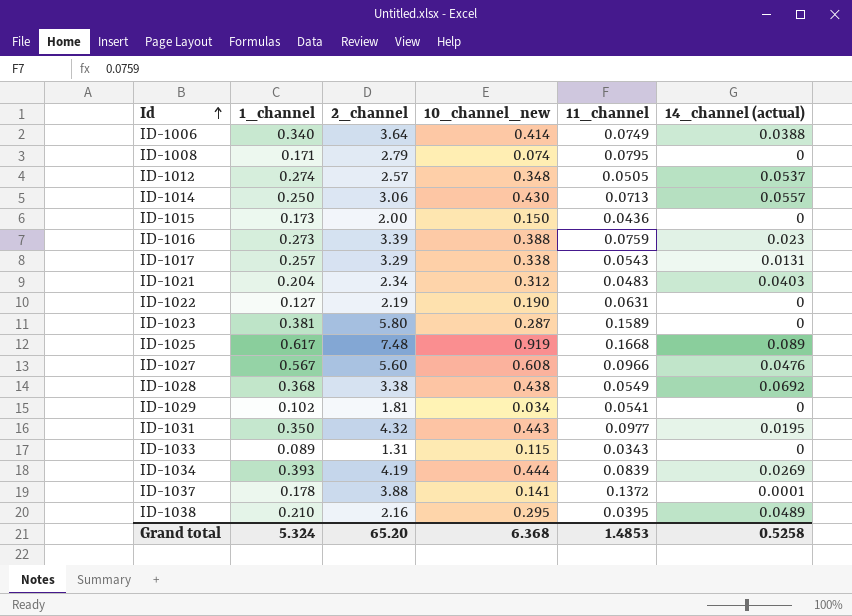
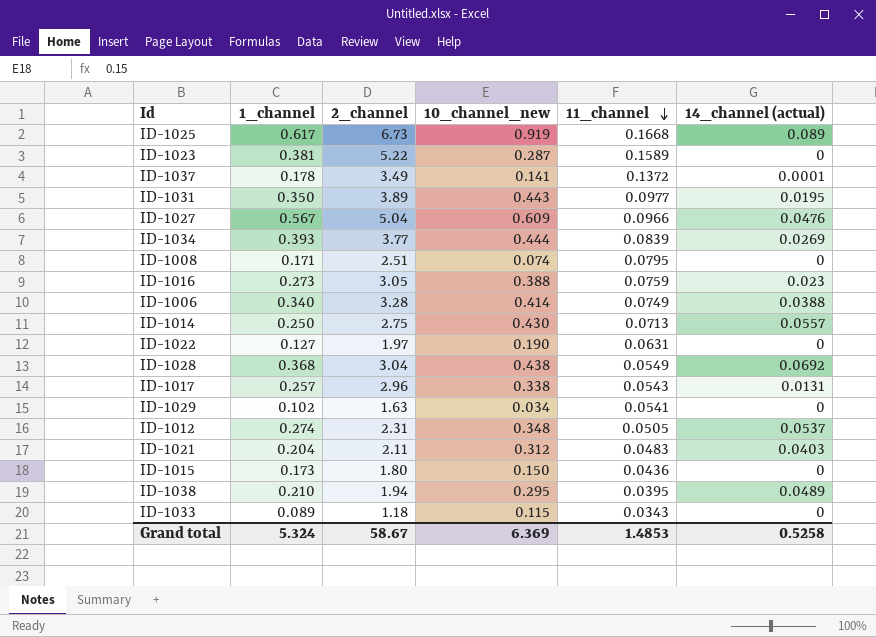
row order: Id ascending -> 11_channel descending
ID-1025 | 2_channel: 7.48 -> 6.73
ID-1023 | 2_channel: 5.80 -> 5.22
ID-1037 | 2_channel: 3.88 -> 3.49
ID-1031 | 2_channel: 4.32 -> 3.89
ID-1027 | 2_channel: 5.60 -> 5.04
ID-1027 | 10_channel_new: 0.608 -> 0.609
ID-1034 | 2_channel: 4.19 -> 3.77
ID-1008 | 2_channel: 2.79 -> 2.51
ID-1016 | 2_channel: 3.39 -> 3.05
ID-1006 | 2_channel: 3.64 -> 3.28
ID-1014 | 2_channel: 3.06 -> 2.75
ID-1022 | 2_channel: 2.19 -> 1.97
ID-1028 | 2_channel: 3.38 -> 3.04
ID-1017 | 2_channel: 3.29 -> 2.96
ID-1029 | 2_channel: 1.81 -> 1.63
ID-1012 | 2_channel: 2.57 -> 2.31
ID-1021 | 2_channel: 2.34 -> 2.11
ID-1015 | 2_channel: 2.00 -> 1.80
ID-1038 | 2_channel: 2.16 -> 1.94
ID-1033 | 2_channel: 1.31 -> 1.18
Grand total | 2_channel: 65.20 -> 58.67
Grand total | 10_channel_new: 6.368 -> 6.369

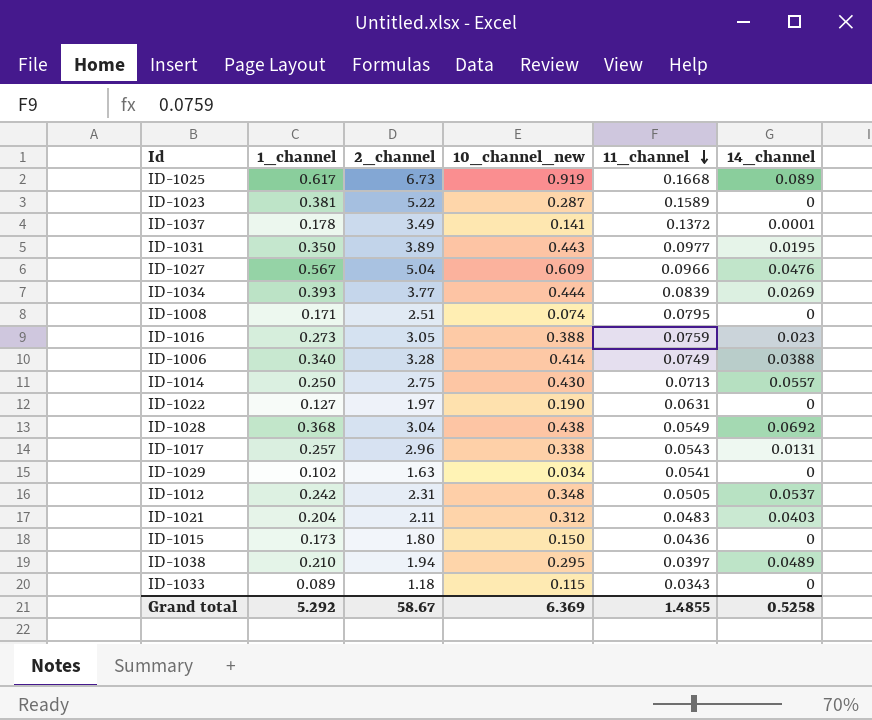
column name: 14_channel (actual) -> 14_channel
ID-1012 | 1_channel: 0.274 -> 0.242
ID-1038 | 11_channel: 0.0395 -> 0.0397
Grand total | 1_channel: 5.324 -> 5.292
Grand total | 11_channel: 1.4853 -> 1.4855

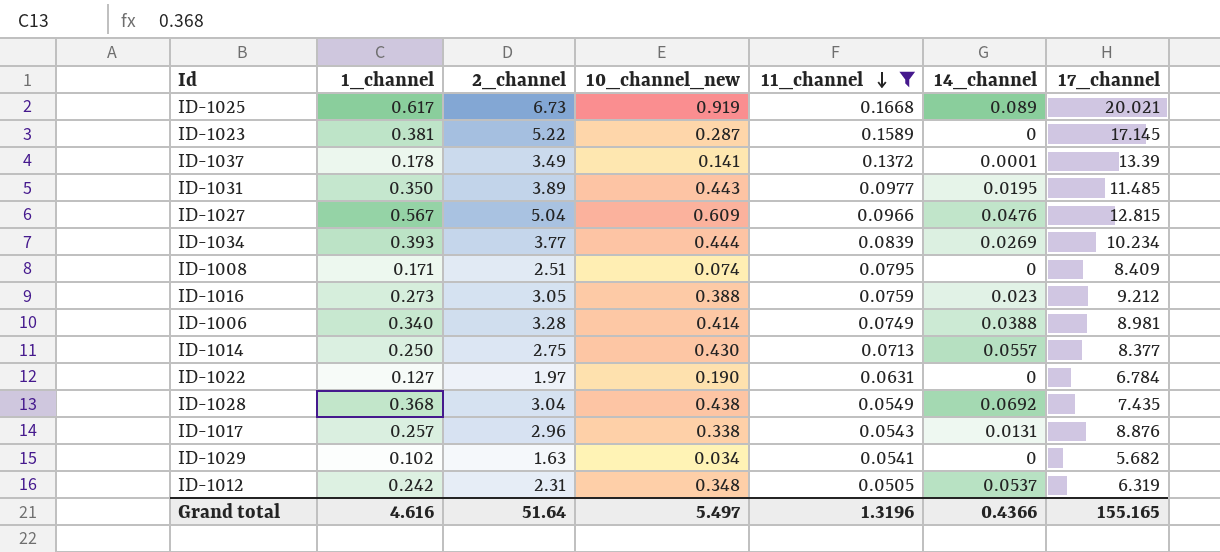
filter: none -> 11_channel >= 0.0505
column 17_channel | position: none -> 7
Grand total | 1_channel: 5.292 -> 4.616
Grand total | 2_channel: 58.67 -> 51.64
Grand total | 10_channel_new: 6.369 -> 5.497
Grand total | 11_channel: 1.4855 -> 1.3196
Grand total | 14_channel: 0.5258 -> 0.4366

